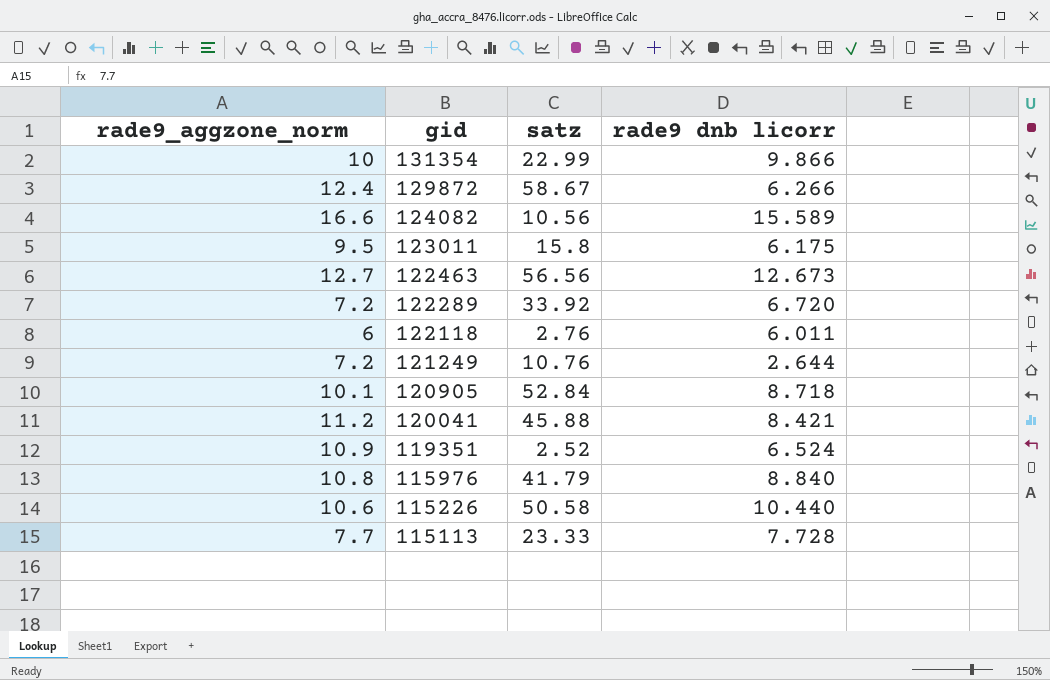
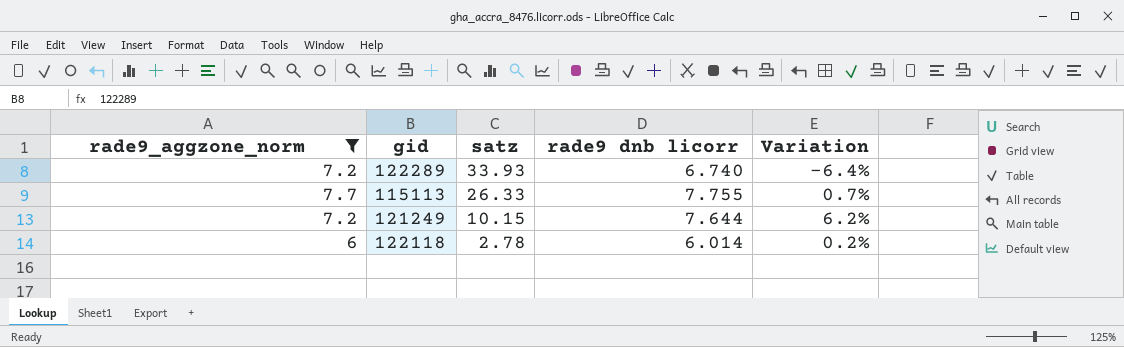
filter: none -> rade9_aggzone_norm <= 7.7
row order: gid descending -> satz descending
column Variation | formula: none -> ([rade9 dnb licorr] - [rade9_aggzone_norm]) / [rade9_aggzone_norm]
122289 | satz: 33.92 -> 33.93
122289 | rade9 dnb licorr: 6.720 -> 6.740
115113 | satz: 23.33 -> 26.33
115113 | rade9 dnb licorr: 7.728 -> 7.755
121249 | satz: 10.76 -> 10.15
121249 | rade9 dnb licorr: 2.644 -> 7.644
122118 | satz: 2.76 -> 2.78
122118 | rade9 dnb licorr: 6.011 -> 6.014

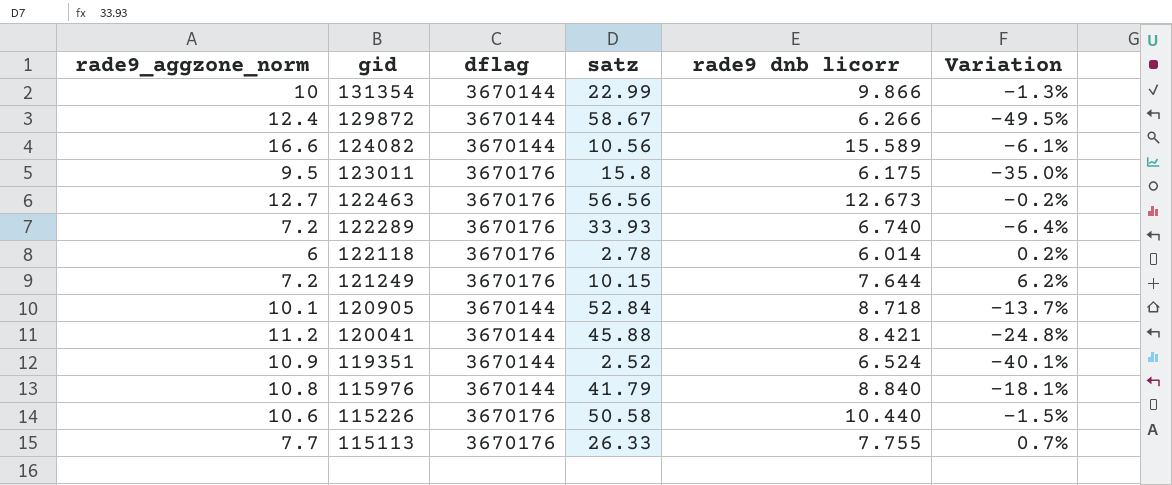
filter: rade9_aggzone_norm <= 7.7 -> none
row order: satz descending -> gid descending
column dflag | position: none -> 3

